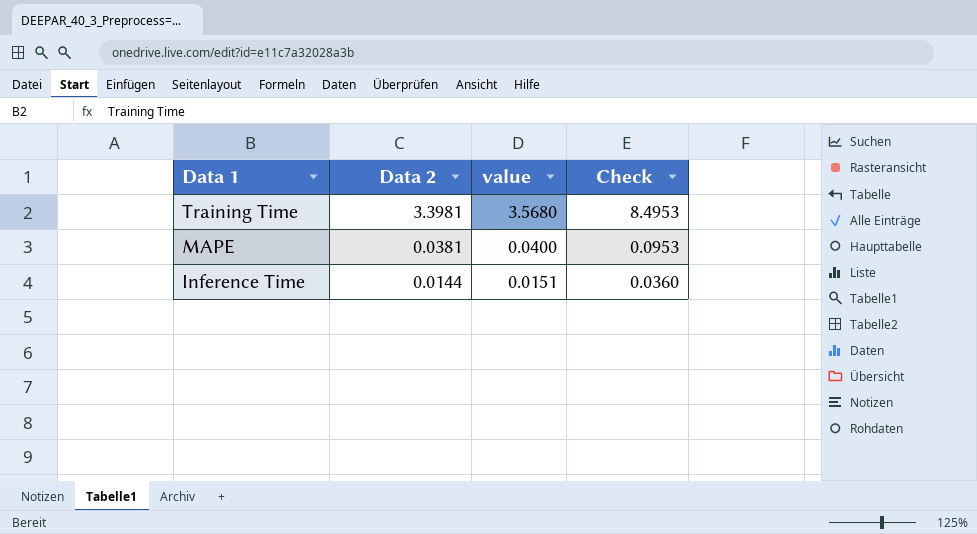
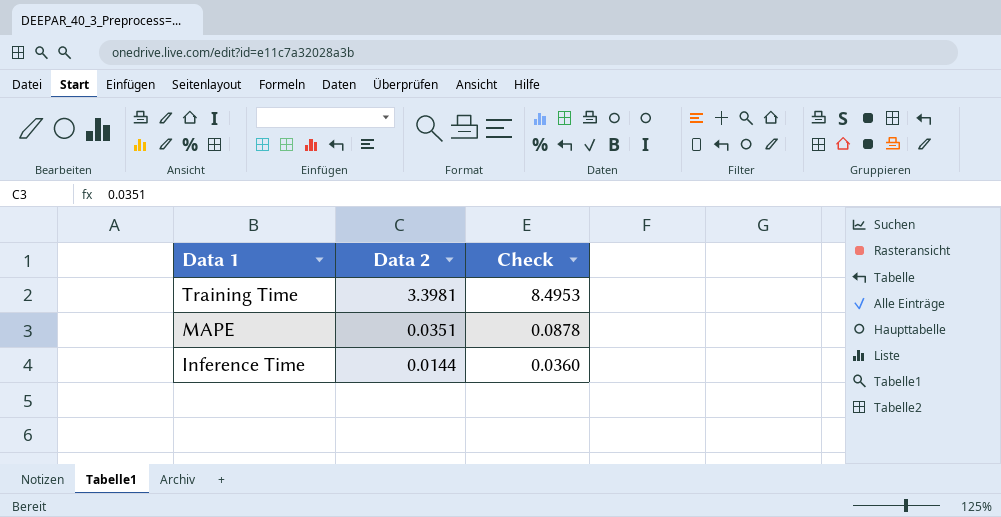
column value | formula: [Data 2] * 1.05 -> none
MAPE | Data 2: 0.0381 -> 0.0351
MAPE | Check: 0.0953 -> 0.0878

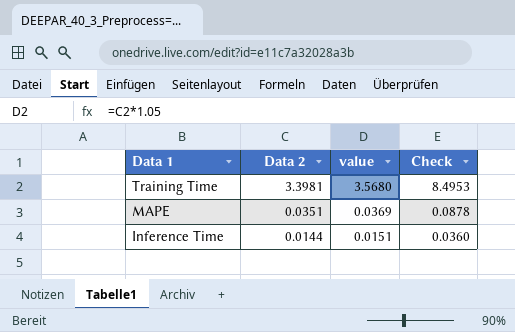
column value | formula: none -> [Data 2] * 1.05

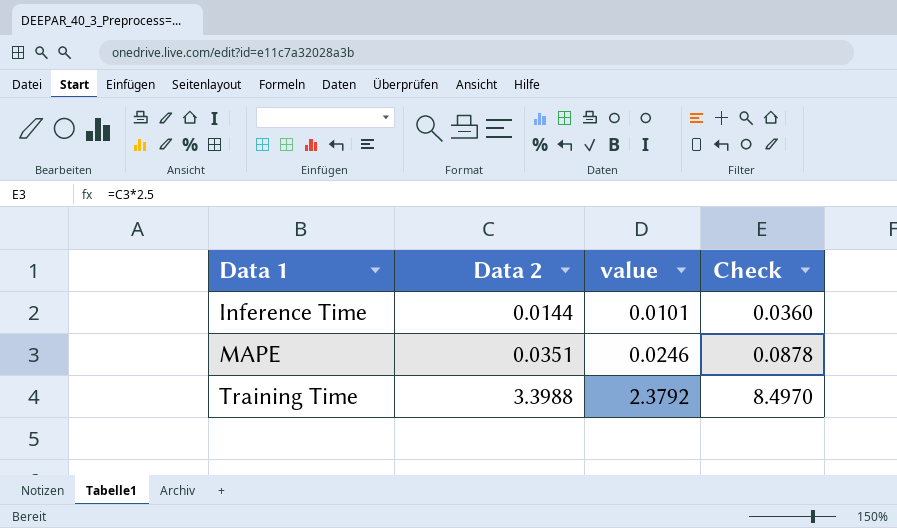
row order: Data 1 descending -> Data 1 ascending
column value | formula: [Data 2] * 1.05 -> [Data 2] * 0.7
Training Time | Data 2: 3.3981 -> 3.3988
Training Time | Check: 8.4953 -> 8.4970

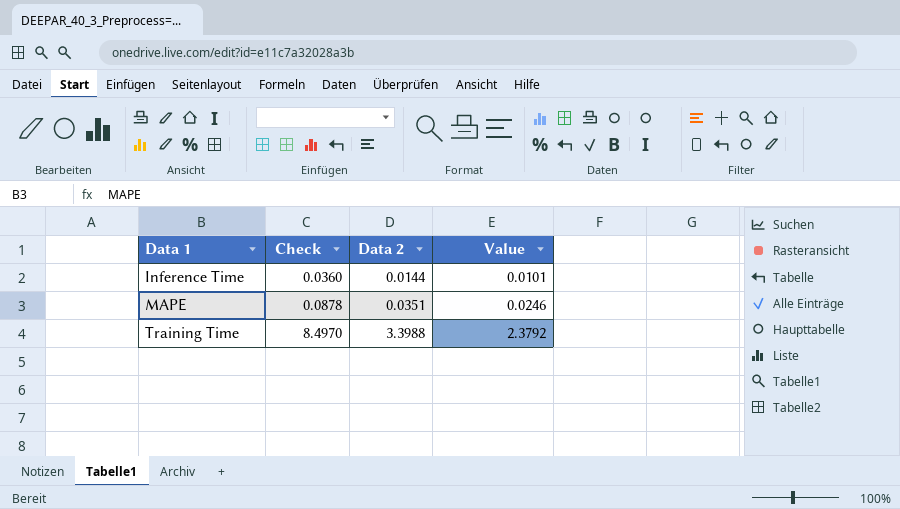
column Check | position: 4 -> 2
column name: value -> Value

